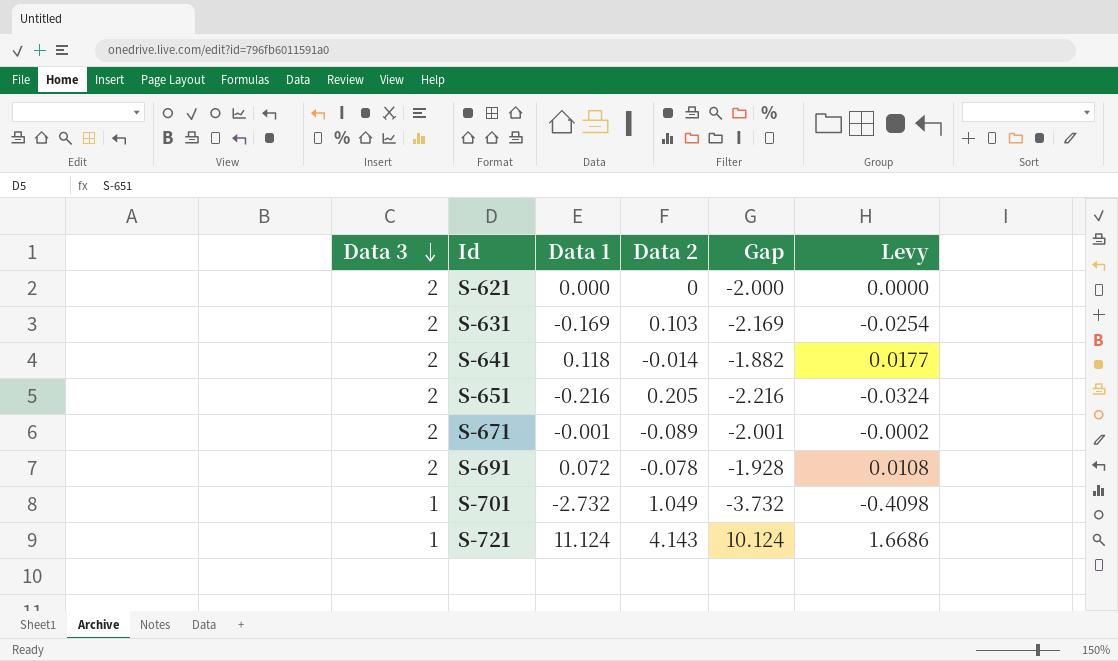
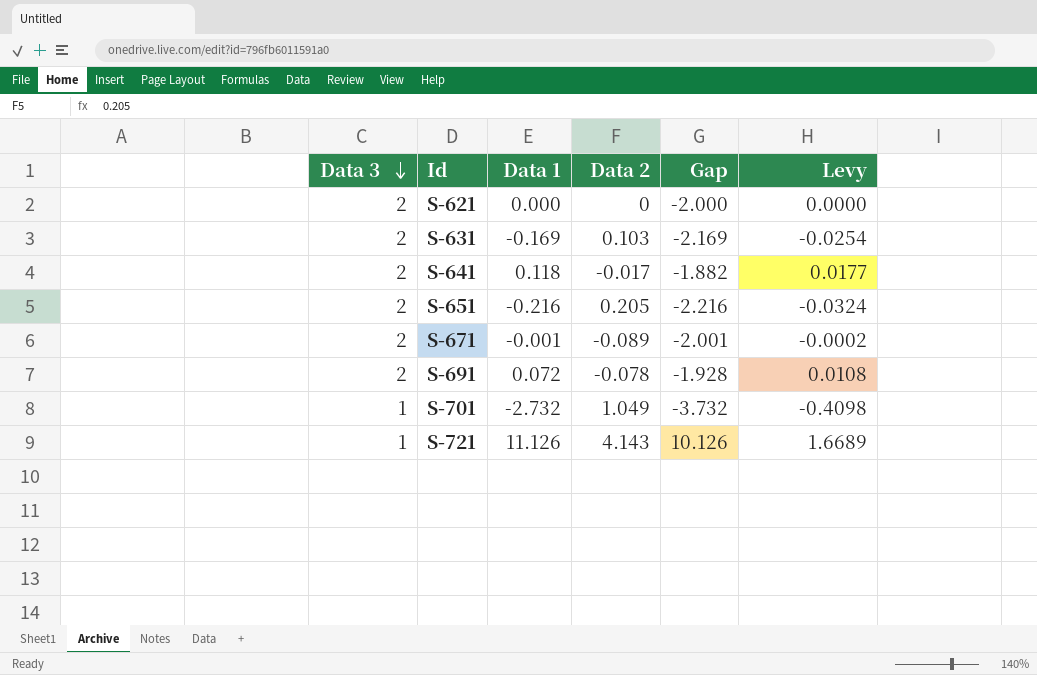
S-641 | Data 2: -0.014 -> -0.017
S-721 | Data 1: 11.124 -> 11.126
S-721 | Gap: 10.124 -> 10.126
S-721 | Levy: 1.6686 -> 1.6689

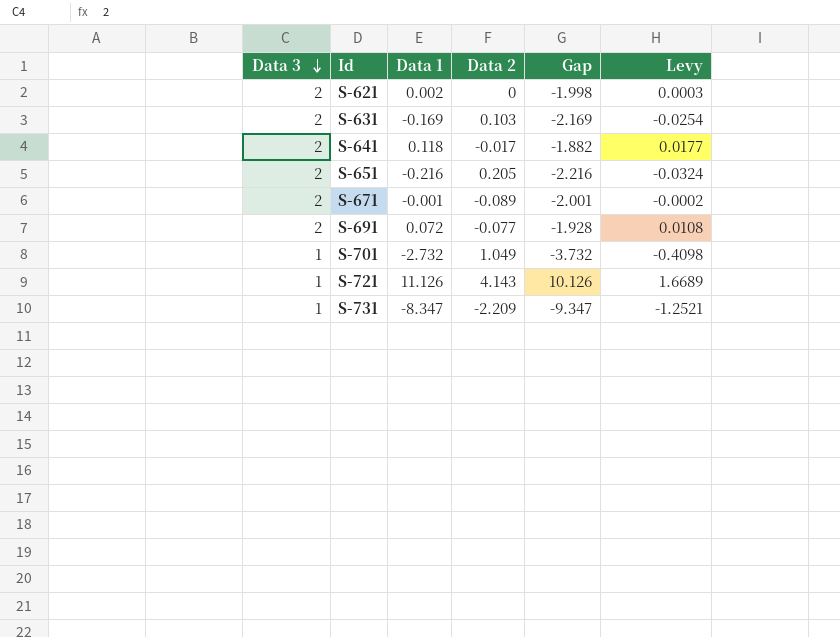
S-621 | Data 1: 0.000 -> 0.002
S-621 | Gap: -2.000 -> -1.998
S-621 | Levy: 0.0000 -> 0.0003
S-691 | Data 2: -0.078 -> -0.077
row S-731: none -> 1 | -8.347 | -2.209 | -9.347 | -1.2521

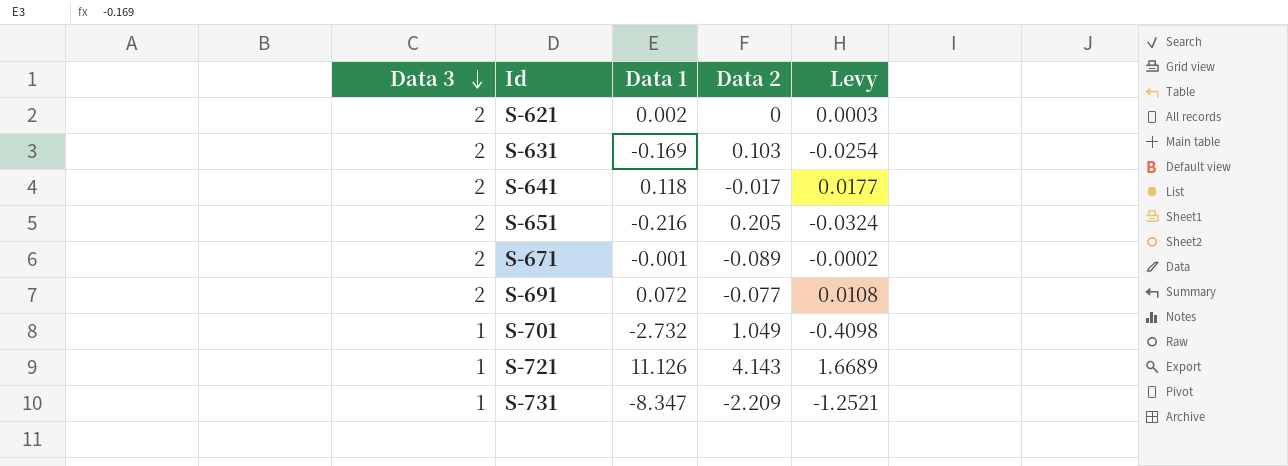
column Gap | formula: [Data 1] - [Data 3] -> none

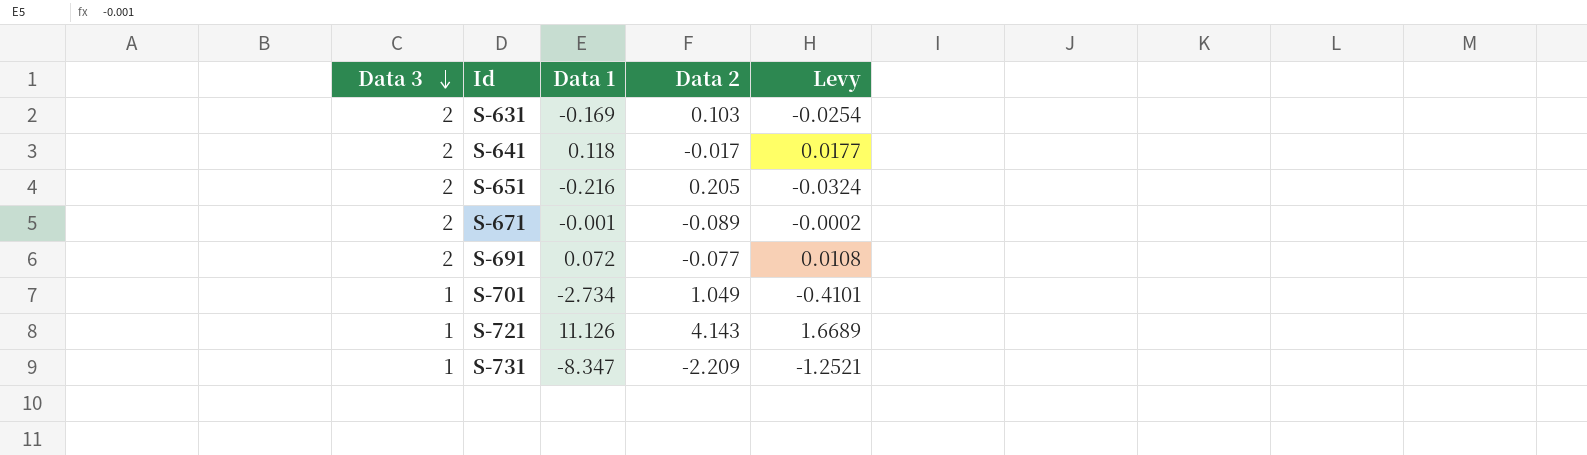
row S-621: 2 | 0.002 | 0 | 0.0003 -> none
S-701 | Data 1: -2.732 -> -2.734
S-701 | Levy: -0.4098 -> -0.4101

